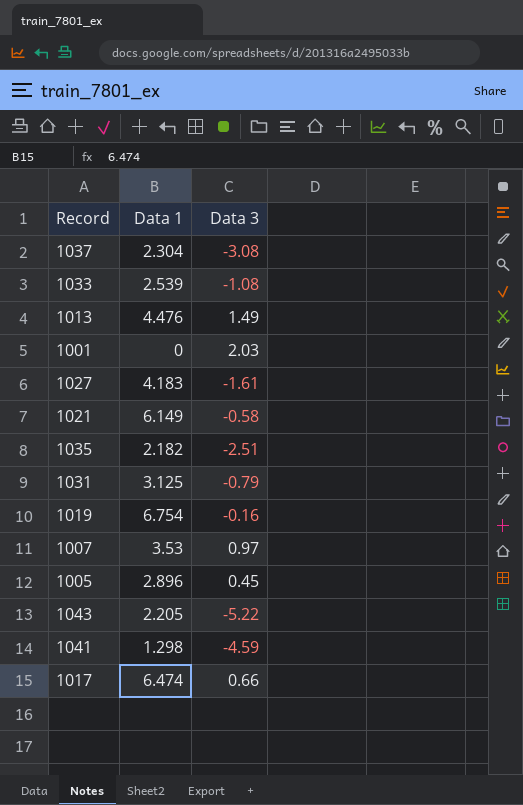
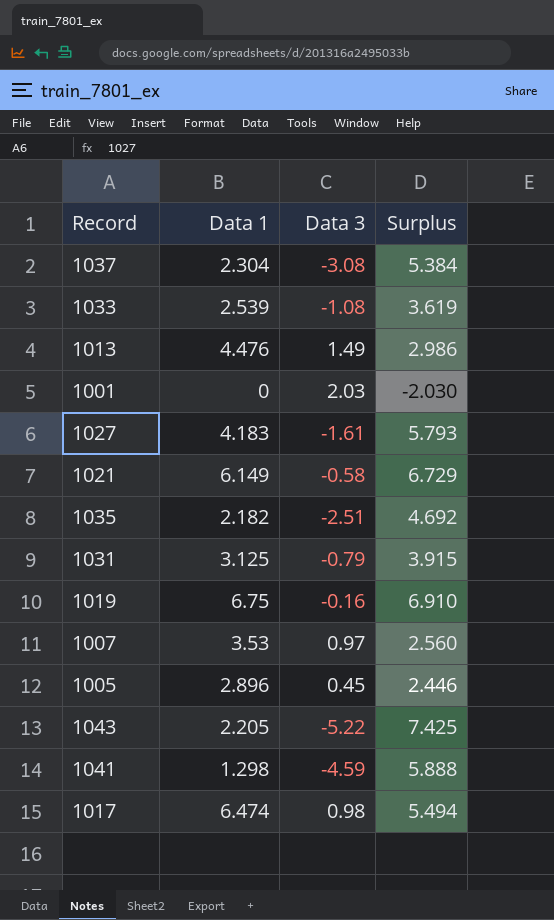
column Surplus | formula: none -> [Data 1] - [Data 3]
1019 | Data 1: 6.754 -> 6.75
1017 | Data 3: 0.66 -> 0.98

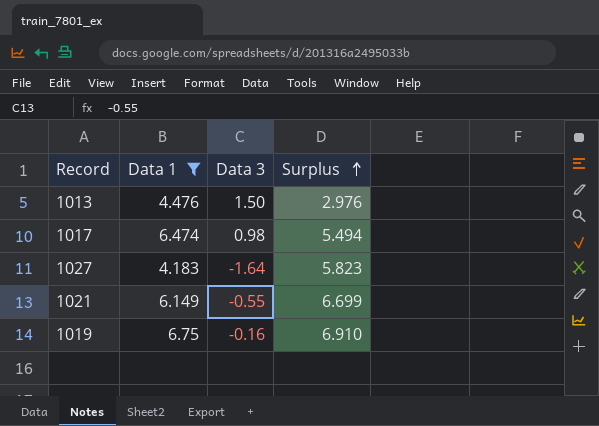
filter: none -> Data 1 >= 4.183
row order: none -> Surplus ascending
1013 | Data 3: 1.49 -> 1.50
1013 | Surplus: 2.986 -> 2.976
1027 | Data 3: -1.61 -> -1.64
1027 | Surplus: 5.793 -> 5.823
1021 | Data 3: -0.58 -> -0.55
1021 | Surplus: 6.729 -> 6.699

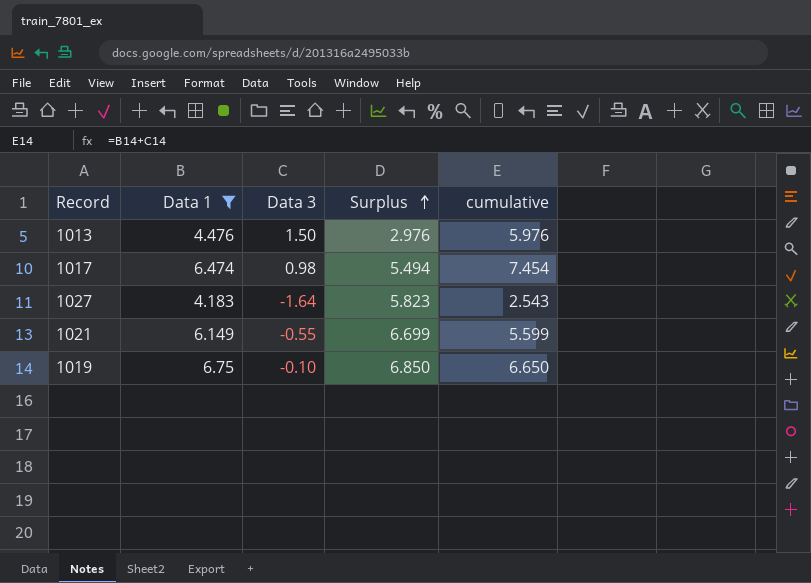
column cumulative | formula: none -> [Data 1] + [Data 3]
1019 | Data 3: -0.16 -> -0.10
1019 | Surplus: 6.910 -> 6.850

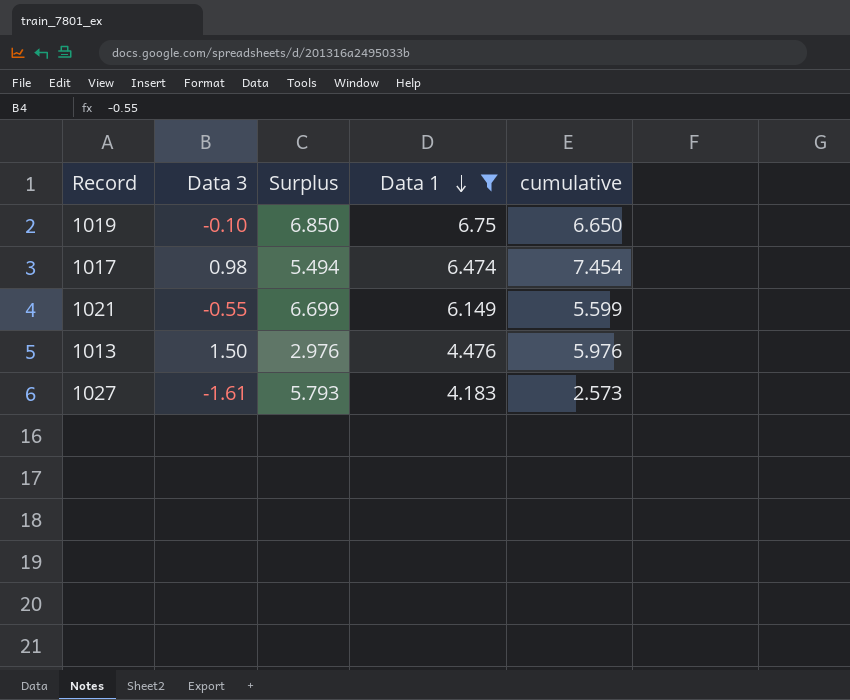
row order: Surplus ascending -> Data 1 descending
column Data 1 | position: 2 -> 4
1027 | Data 3: -1.64 -> -1.61
1027 | Surplus: 5.823 -> 5.793
1027 | cumulative: 2.543 -> 2.573

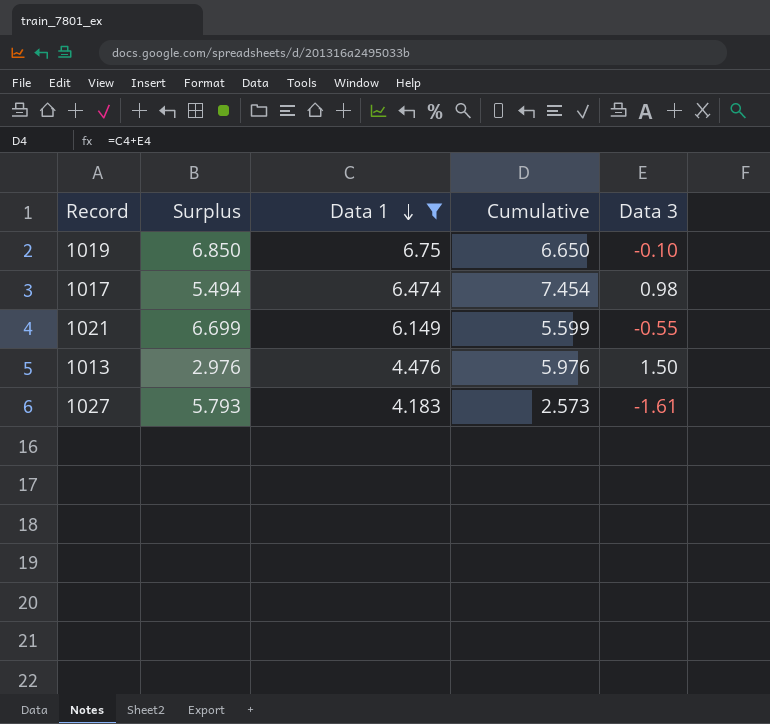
column name: cumulative -> Cumulative
column Data 3 | position: 2 -> 5

